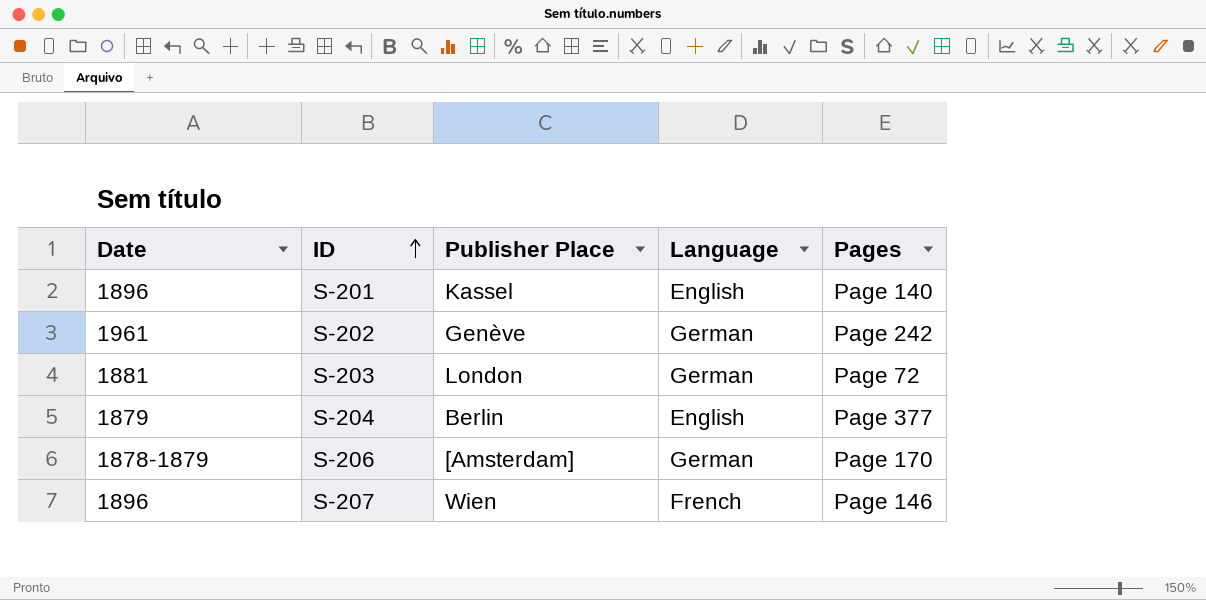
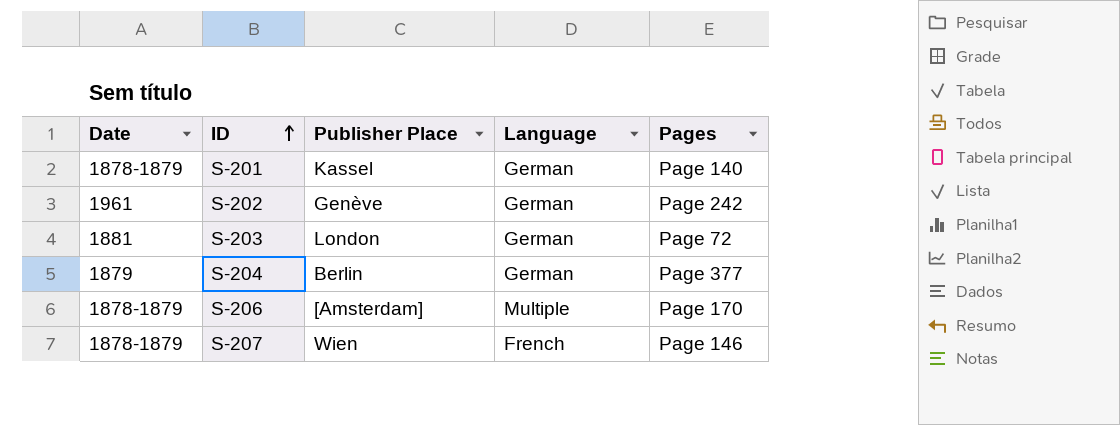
S-201 | Date: 1896 -> 1878-1879
S-201 | Language: English -> German
S-204 | Language: English -> German
S-206 | Language: German -> Multiple
S-207 | Date: 1896 -> 1878-1879

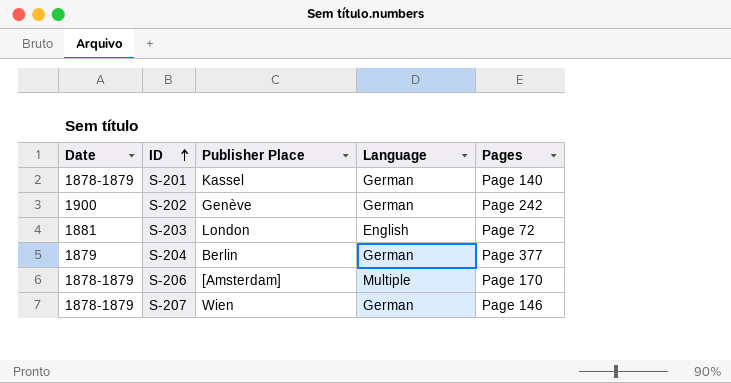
S-202 | Date: 1961 -> 1900
S-203 | Language: German -> English
S-207 | Language: French -> German

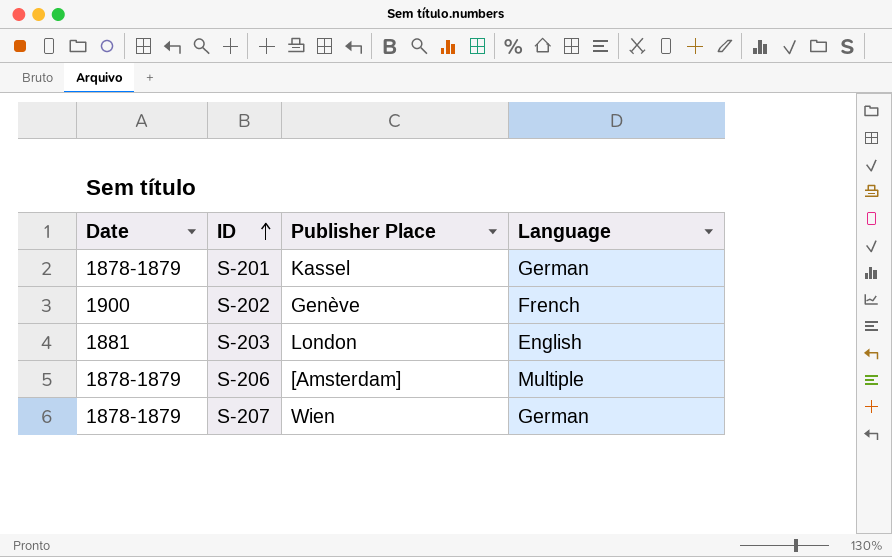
column Pages | position: 5 -> none
row S-204: 1879 | Berlin | German | Page 377 -> none
S-202 | Language: German -> French

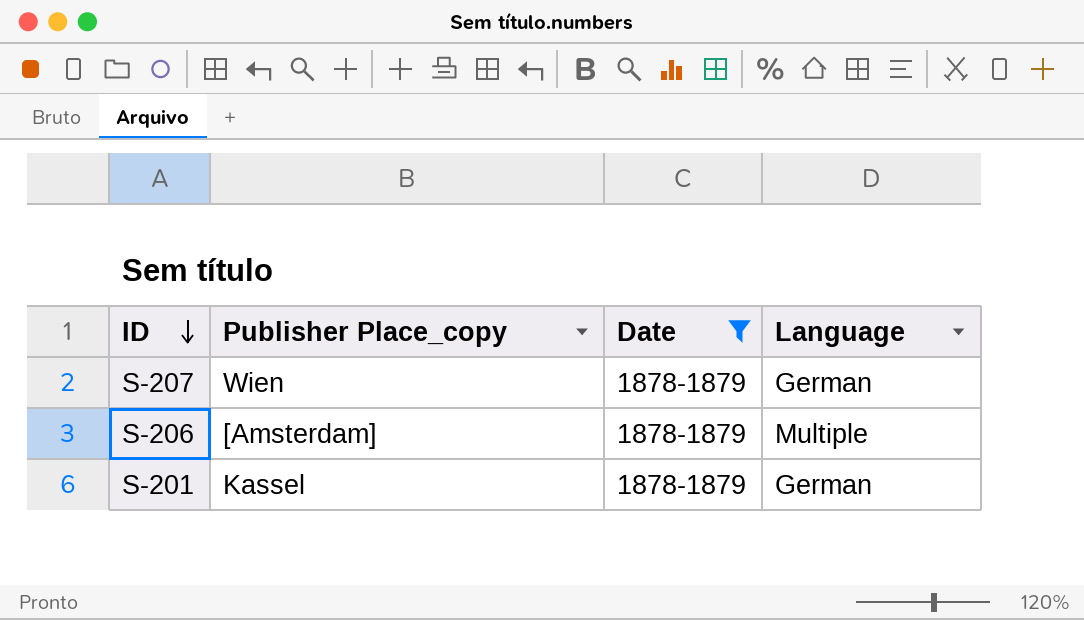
filter: none -> Date = 1878-1879
row order: ID ascending -> ID descending
column name: Publisher Place -> Publisher Place_copy
column Date | position: 1 -> 3

